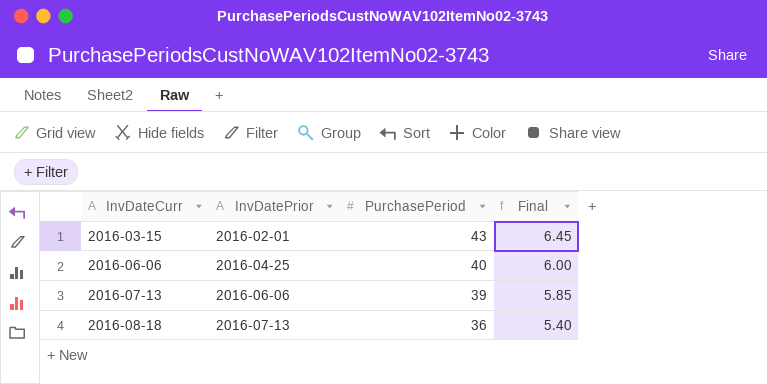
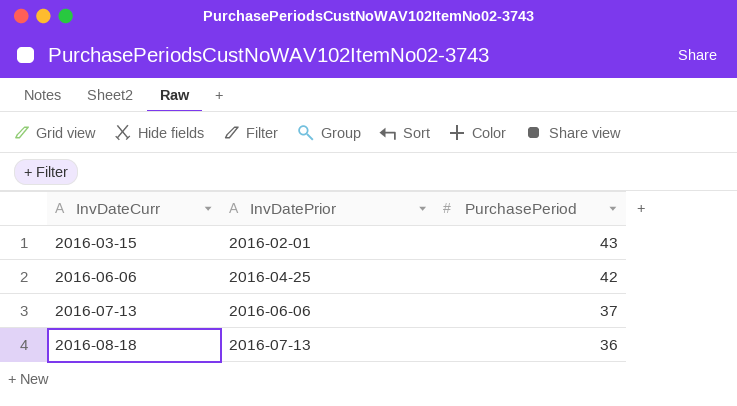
column Final | formula: [PurchasePeriod] * 0.15 -> none
2016-06-06 | PurchasePeriod: 40 -> 42
2016-07-13 | PurchasePeriod: 39 -> 37

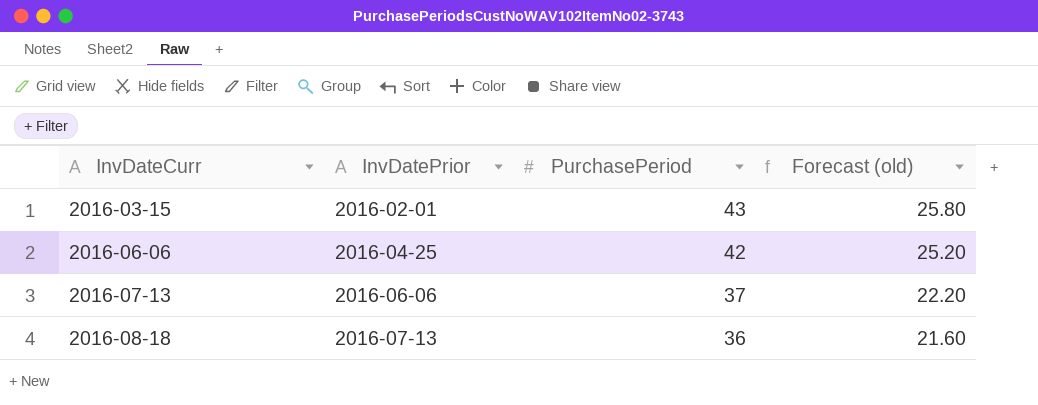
column Forecast (old) | formula: none -> [PurchasePeriod] * 0.6

